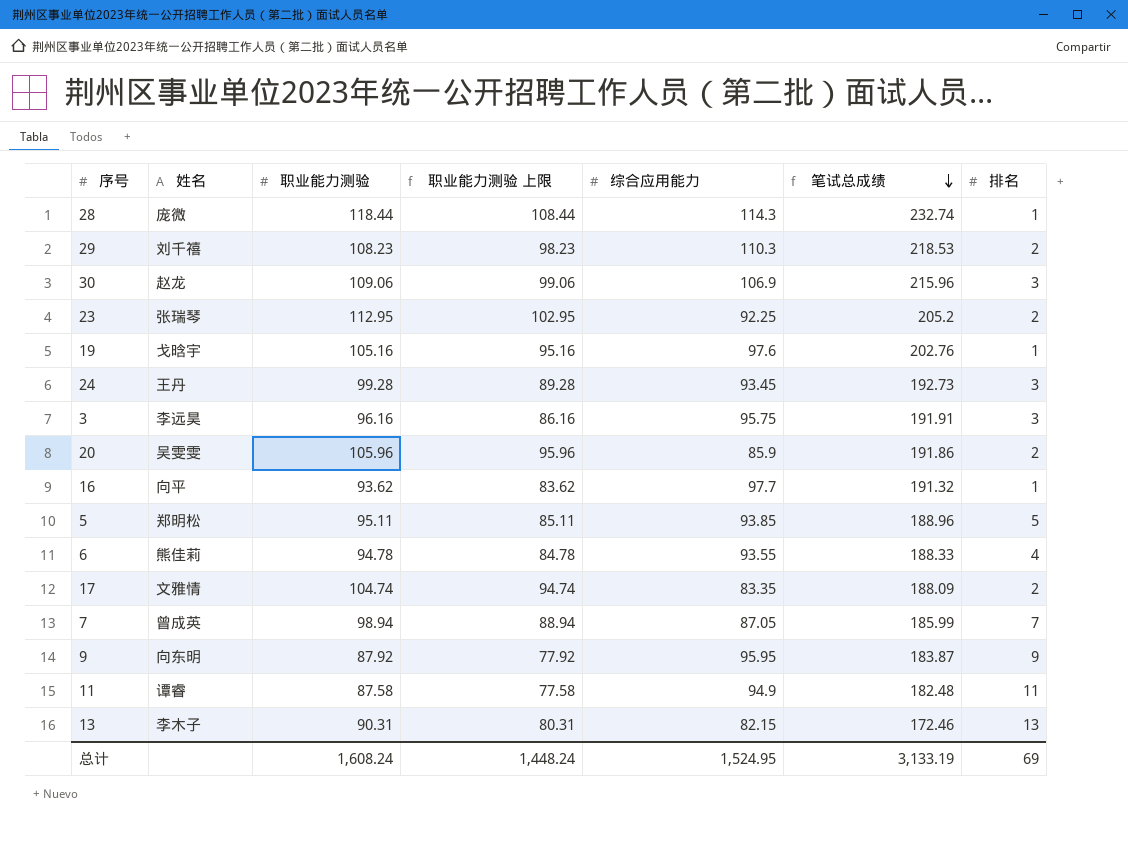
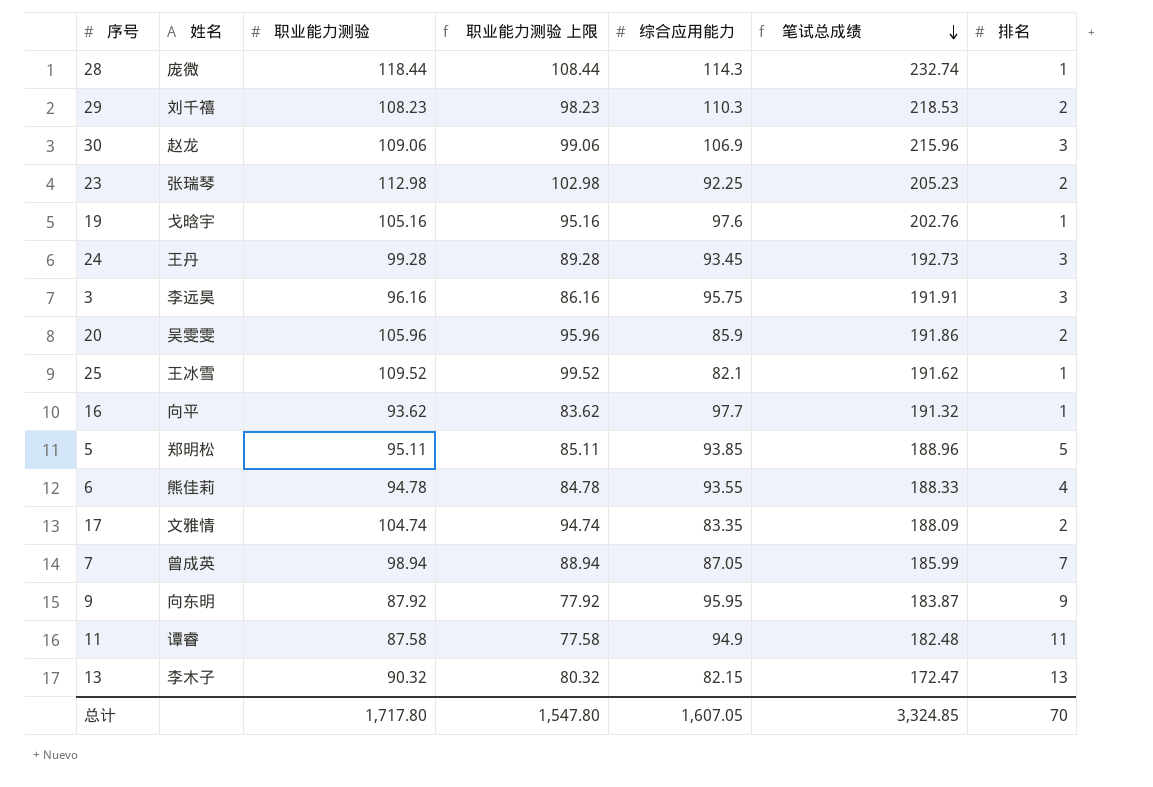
23 | 职业能力测验: 112.95 -> 112.98
23 | 职业能力测验 上限: 102.95 -> 102.98
23 | 笔试总成绩: 205.2 -> 205.23
row 25: none -> 王冰雪 | 109.52 | 99.52 | 82.1 | 191.62 | 1
13 | 职业能力测验: 90.31 -> 90.32
13 | 职业能力测验 上限: 80.31 -> 80.32
13 | 笔试总成绩: 172.46 -> 172.47
总计 | 职业能力测验: 1,608.24 -> 1,717.80
总计 | 职业能力测验 上限: 1,448.24 -> 1,547.80
总计 | 综合应用能力: 1,524.95 -> 1,607.05
总计 | 笔试总成绩: 3,133.19 -> 3,324.85
总计 | 排名: 69 -> 70

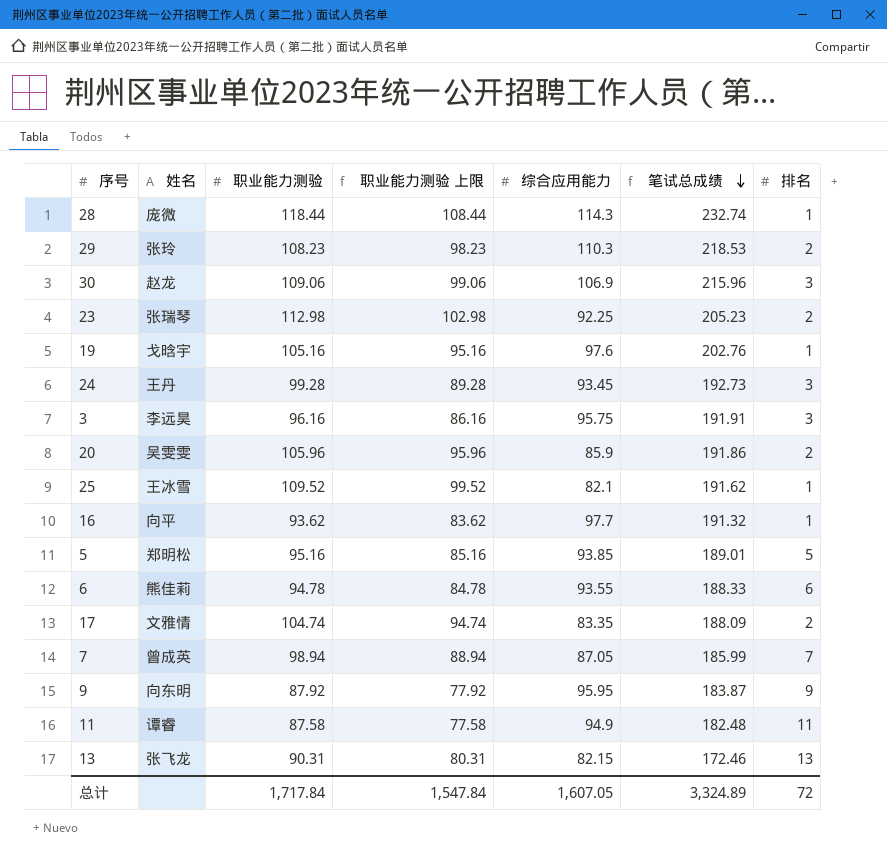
29 | 姓名: 刘千禧 -> 张玲
5 | 职业能力测验: 95.11 -> 95.16
5 | 职业能力测验 上限: 85.11 -> 85.16
5 | 笔试总成绩: 188.96 -> 189.01
6 | 排名: 4 -> 6
13 | 姓名: 李木子 -> 张飞龙
13 | 职业能力测验: 90.32 -> 90.31
13 | 职业能力测验 上限: 80.32 -> 80.31
13 | 笔试总成绩: 172.47 -> 172.46
总计 | 职业能力测验: 1,717.80 -> 1,717.84
总计 | 职业能力测验 上限: 1,547.80 -> 1,547.84
总计 | 笔试总成绩: 3,324.85 -> 3,324.89
总计 | 排名: 70 -> 72

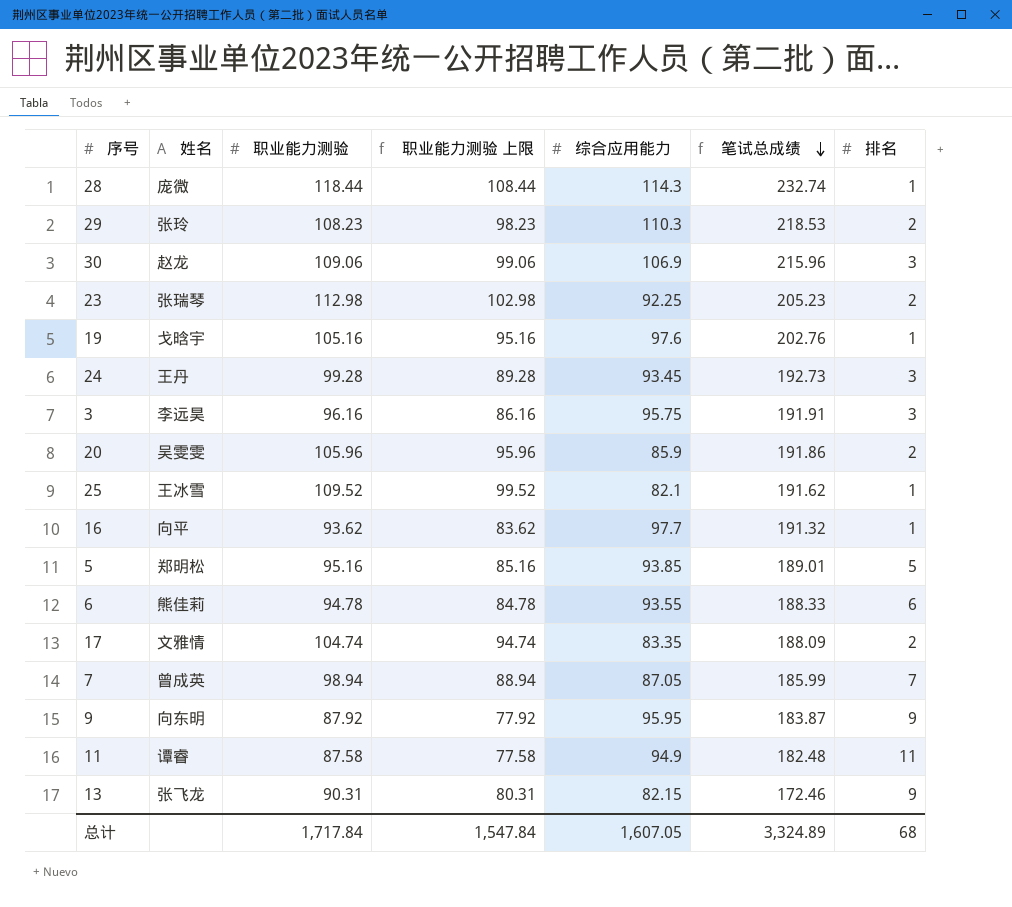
13 | 排名: 13 -> 9
总计 | 排名: 72 -> 68

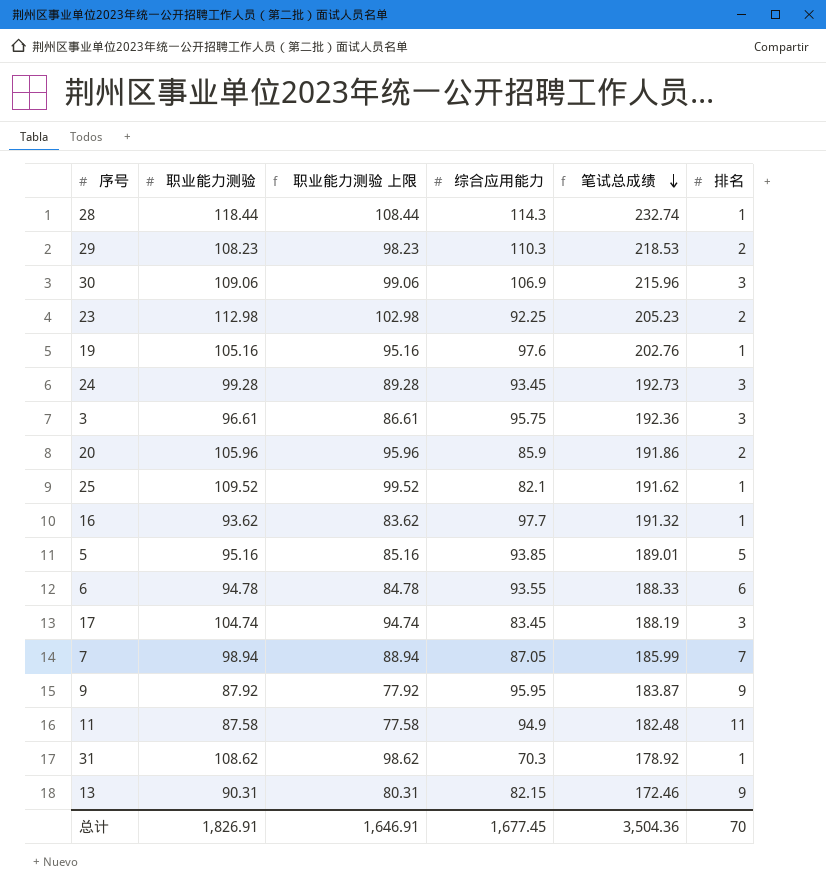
column 姓名 | position: 2 -> none
3 | 职业能力测验: 96.16 -> 96.61
3 | 职业能力测验 上限: 86.16 -> 86.61
3 | 笔试总成绩: 191.91 -> 192.36
17 | 综合应用能力: 83.35 -> 83.45
17 | 笔试总成绩: 188.09 -> 188.19
17 | 排名: 2 -> 3
row 31: none -> 108.62 | 98.62 | 70.3 | 178.92 | 1
总计 | 职业能力测验: 1,717.84 -> 1,826.91
总计 | 职业能力测验 上限: 1,547.84 -> 1,646.91
总计 | 综合应用能力: 1,607.05 -> 1,677.45
总计 | 笔试总成绩: 3,324.89 -> 3,504.36
总计 | 排名: 68 -> 70

